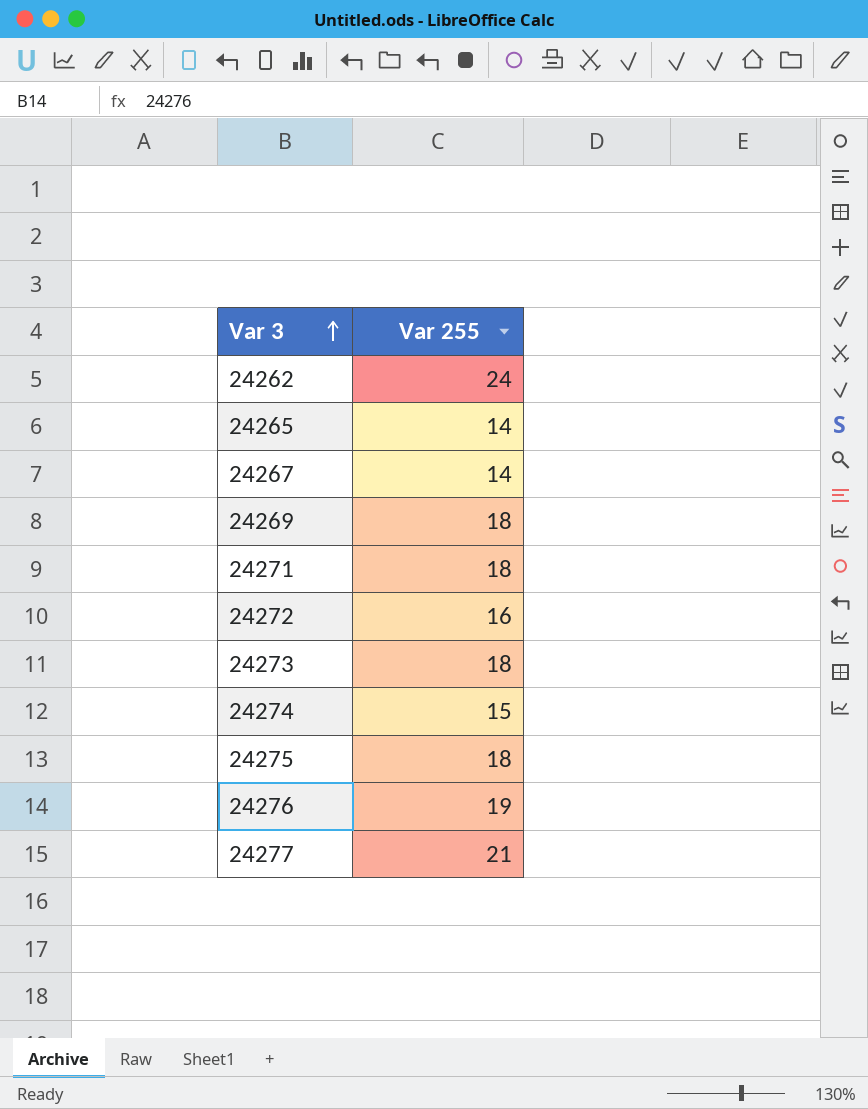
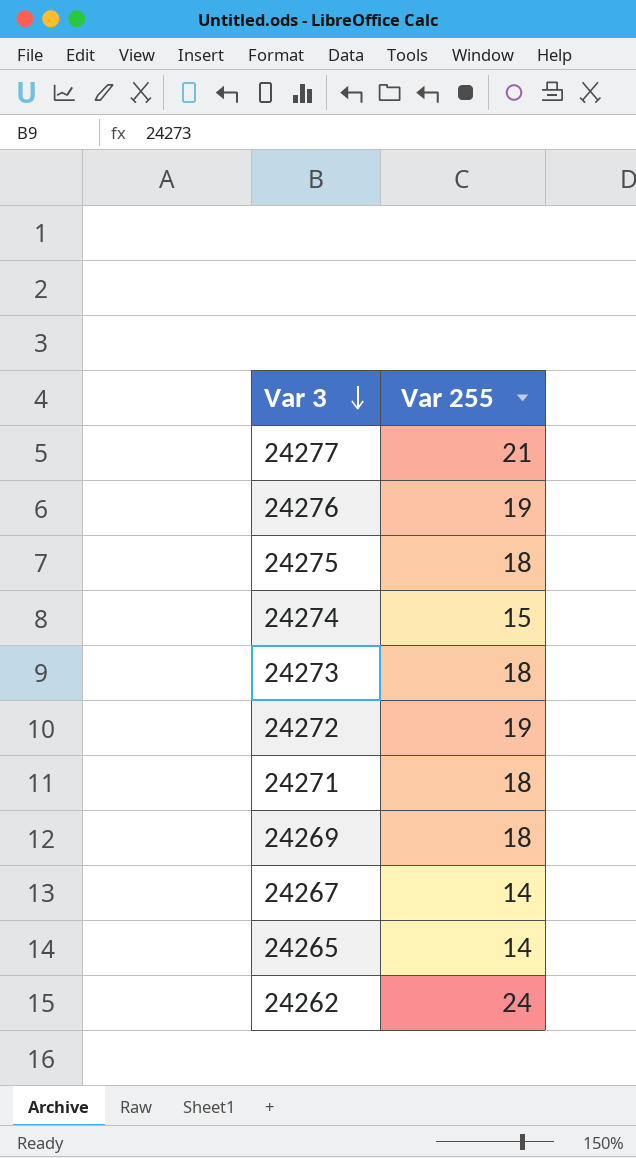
row order: Var 3 ascending -> Var 3 descending
24272 | Var 255: 16 -> 19

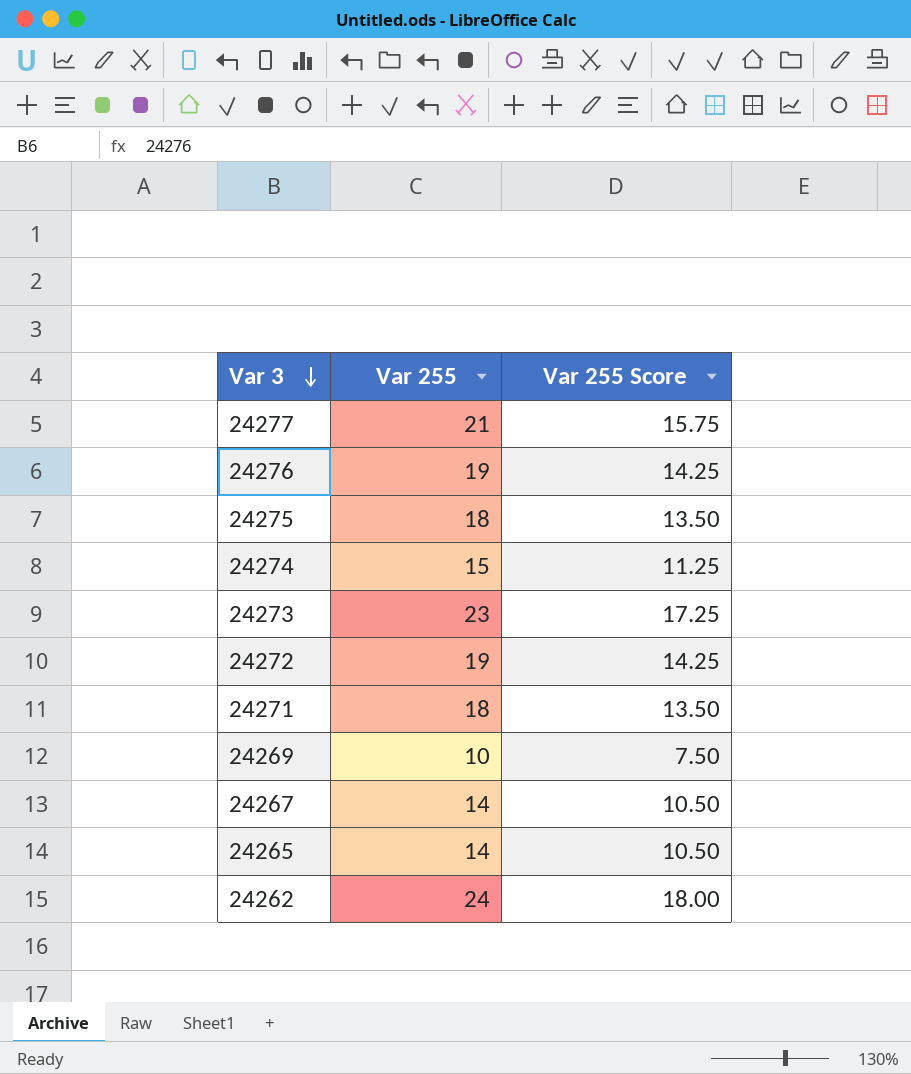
column Var 255 Score | formula: none -> [Var 255] * 0.75
24273 | Var 255: 18 -> 23
24269 | Var 255: 18 -> 10

